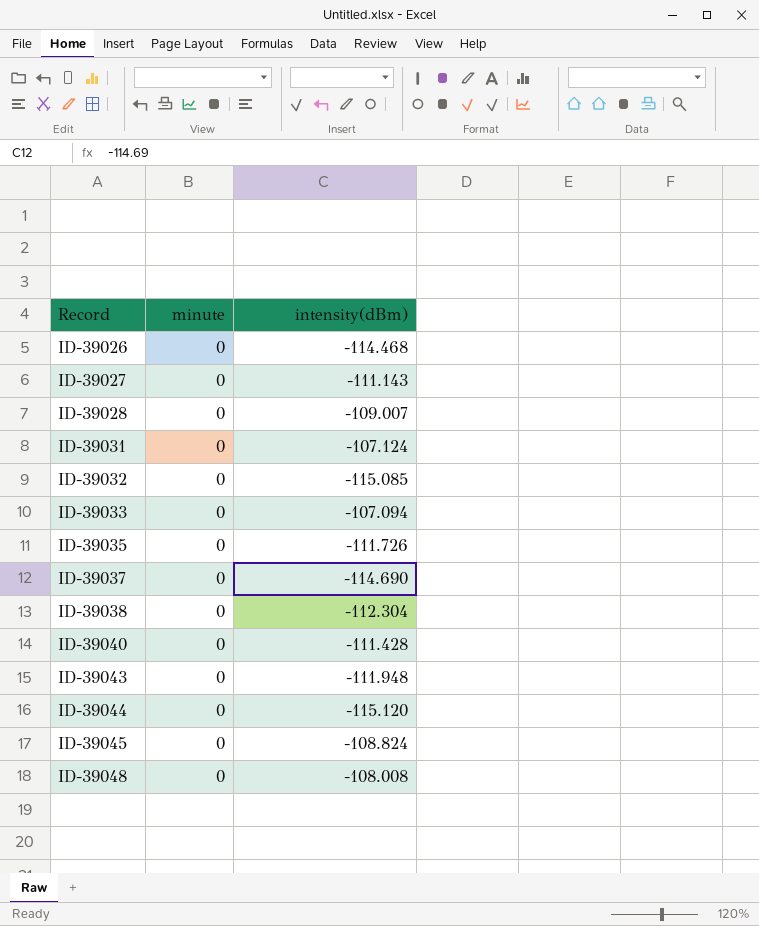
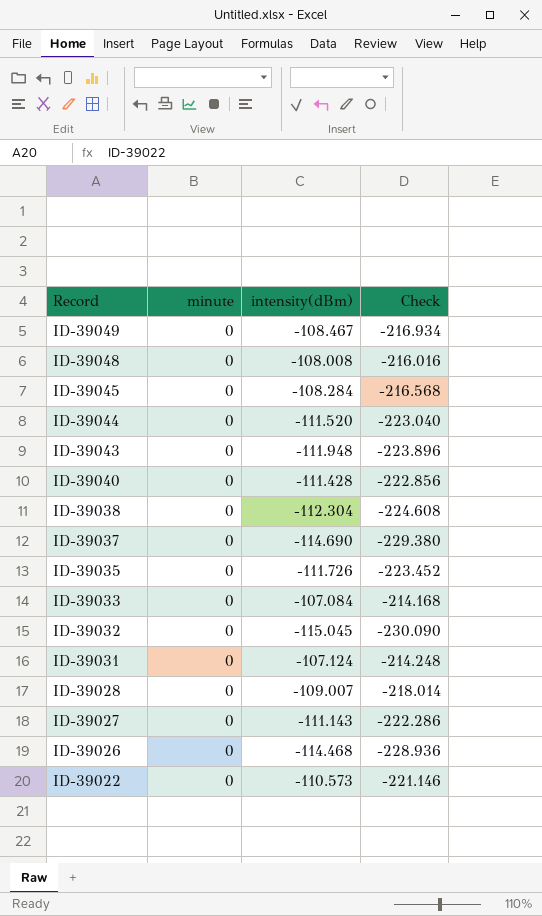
row order: Record ascending -> Record descending
column Check | formula: none -> [intensity(dBm)] * 2
row ID-39049: none -> 0 | -108.467 | -216.934
ID-39045 | intensity(dBm): -108.824 -> -108.284
ID-39044 | intensity(dBm): -115.120 -> -111.520
ID-39033 | intensity(dBm): -107.094 -> -107.084
ID-39032 | intensity(dBm): -115.085 -> -115.045
row ID-39022: none -> 0 | -110.573 | -221.146

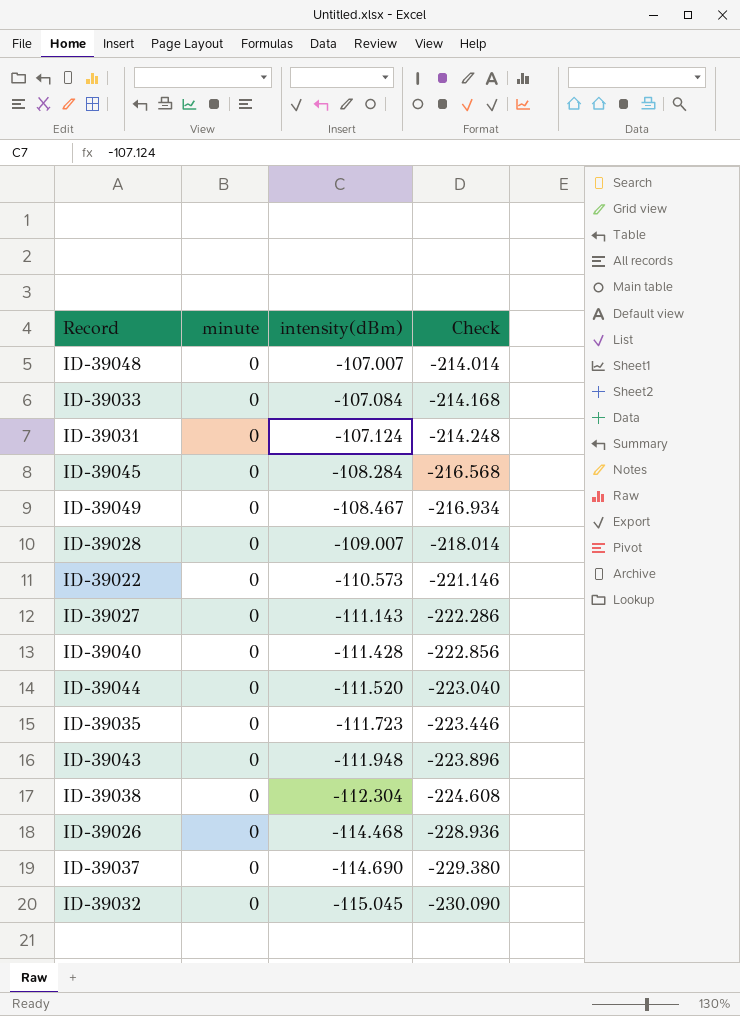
row order: Record descending -> intensity(dBm) descending
ID-39048 | intensity(dBm): -108.008 -> -107.007
ID-39048 | Check: -216.016 -> -214.014
ID-39035 | intensity(dBm): -111.726 -> -111.723
ID-39035 | Check: -223.452 -> -223.446

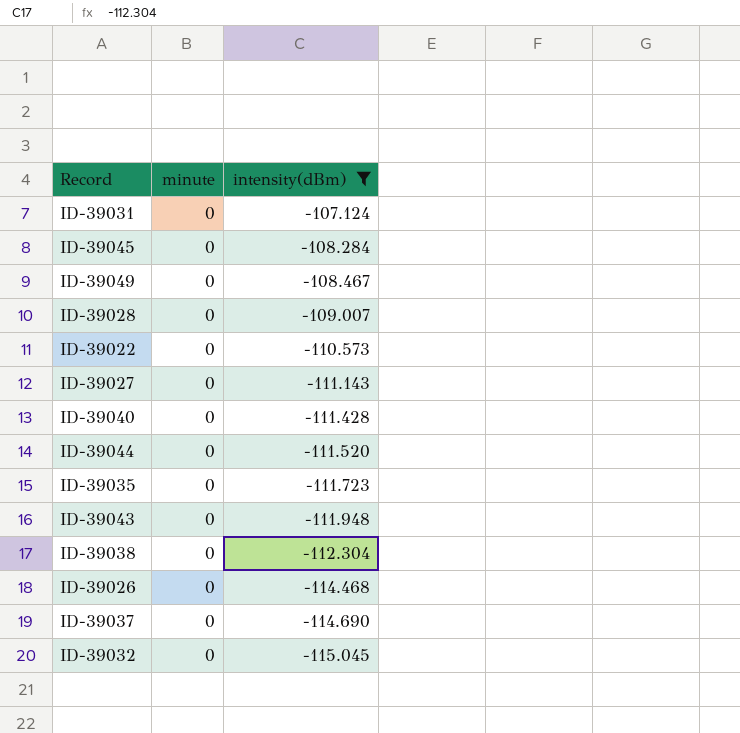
filter: none -> intensity(dBm) <= -107.124
column Check | formula: [intensity(dBm)] * 2 -> none

